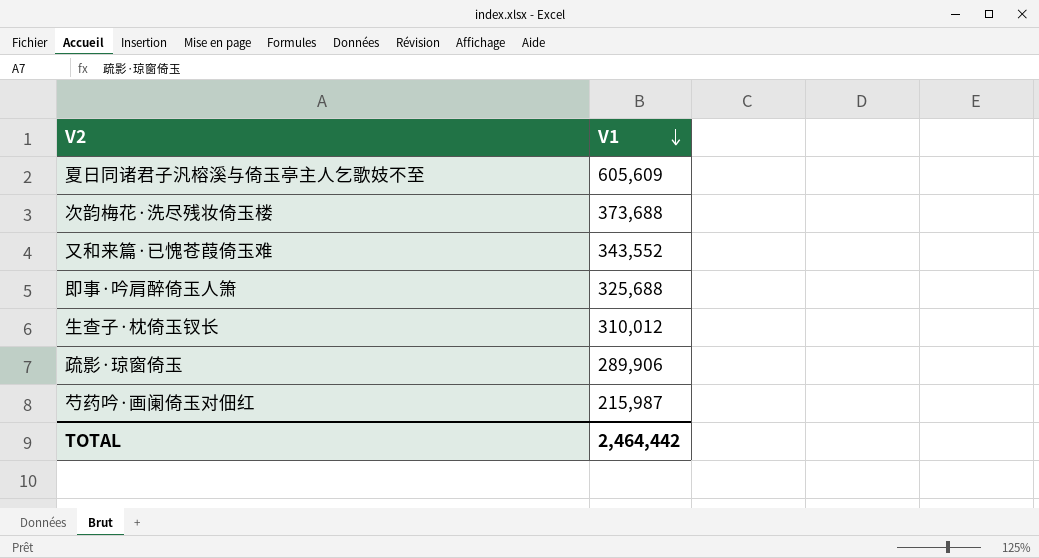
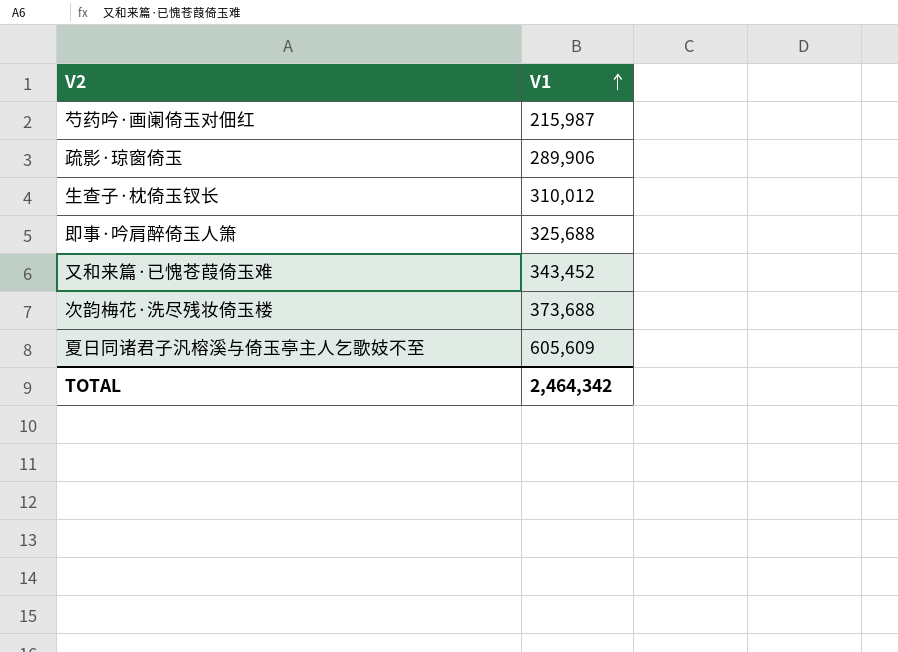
row order: V1 descending -> V1 ascending
又和来篇·已愧苍葭倚玉难 | V1: 343,552 -> 343,452
TOTAL | V1: 2,464,442 -> 2,464,342

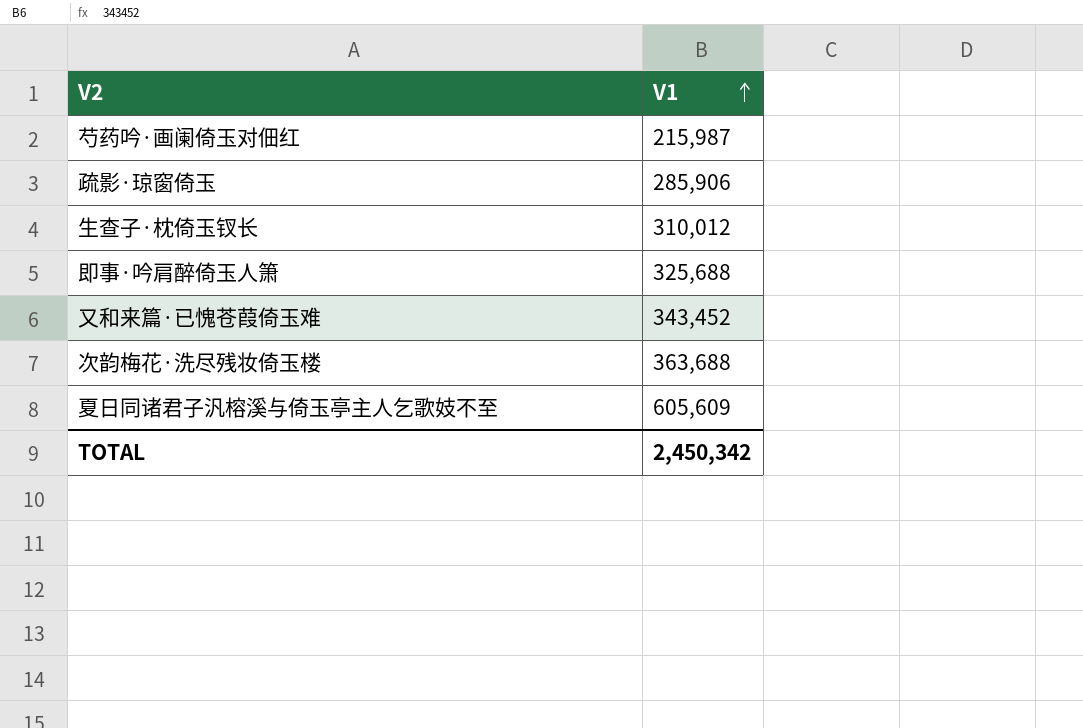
疏影·琼窗倚玉 | V1: 289,906 -> 285,906
次韵梅花·洗尽残妆倚玉楼 | V1: 373,688 -> 363,688
TOTAL | V1: 2,464,342 -> 2,450,342

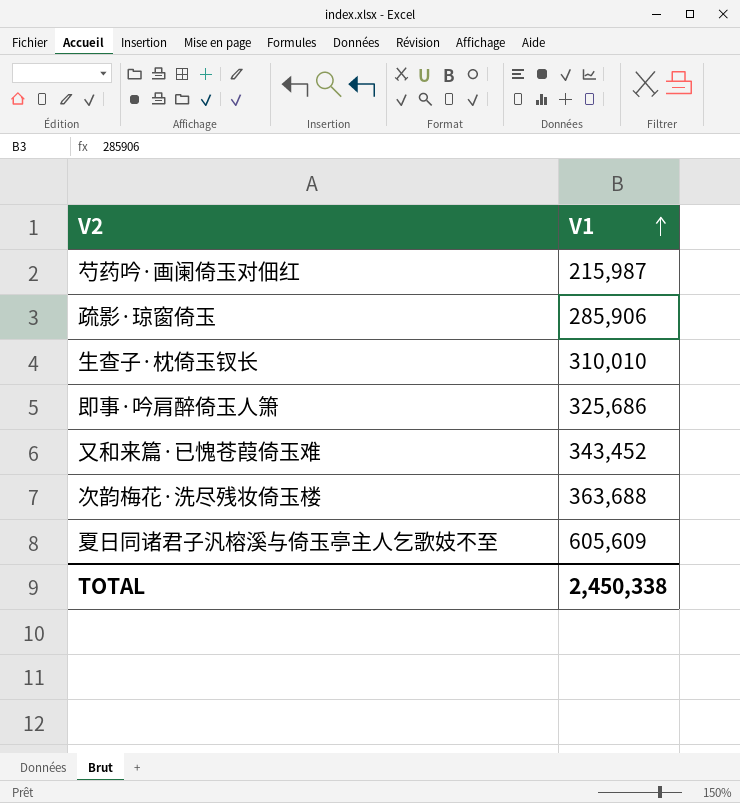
生查子·枕倚玉钗长 | V1: 310,012 -> 310,010
即事·吟肩醉倚玉人箫 | V1: 325,688 -> 325,686
TOTAL | V1: 2,450,342 -> 2,450,338

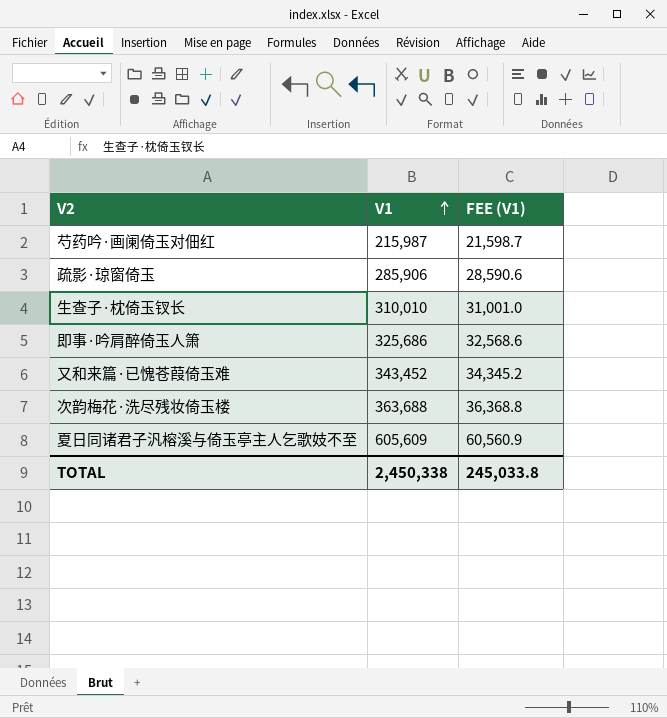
column FEE (V1) | formula: none -> [V1] * 0.1

